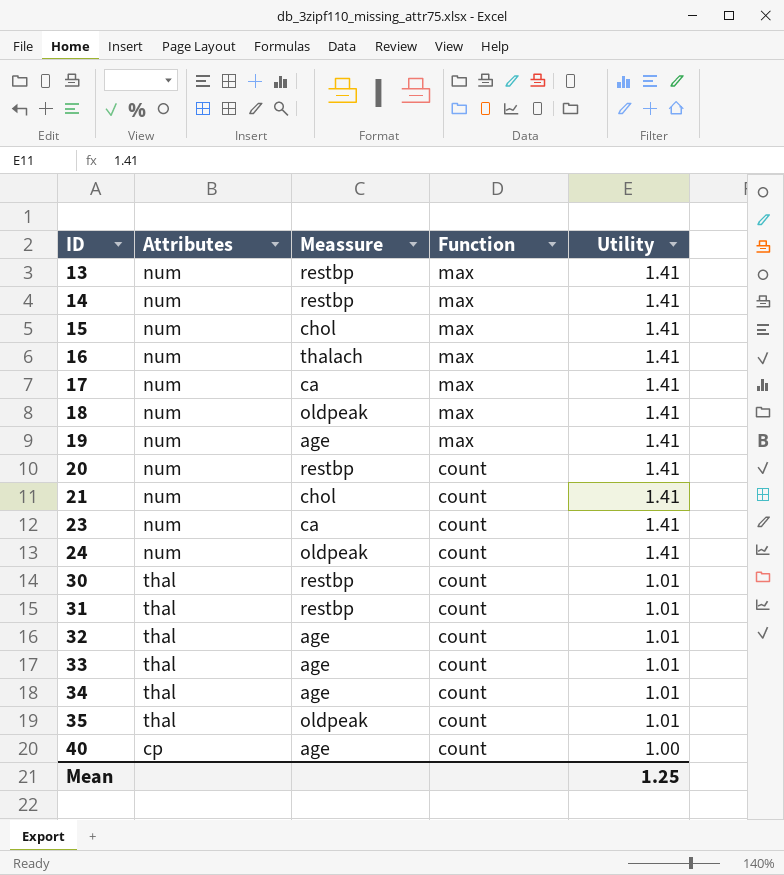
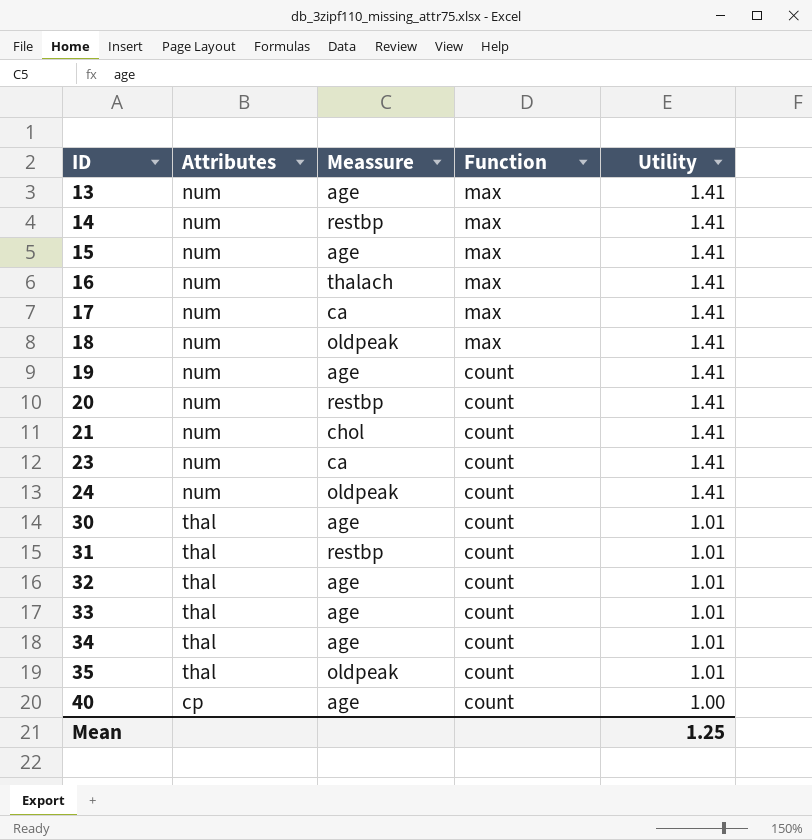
13 | Meassure: restbp -> age
15 | Meassure: chol -> age
19 | Function: max -> count
30 | Meassure: restbp -> age

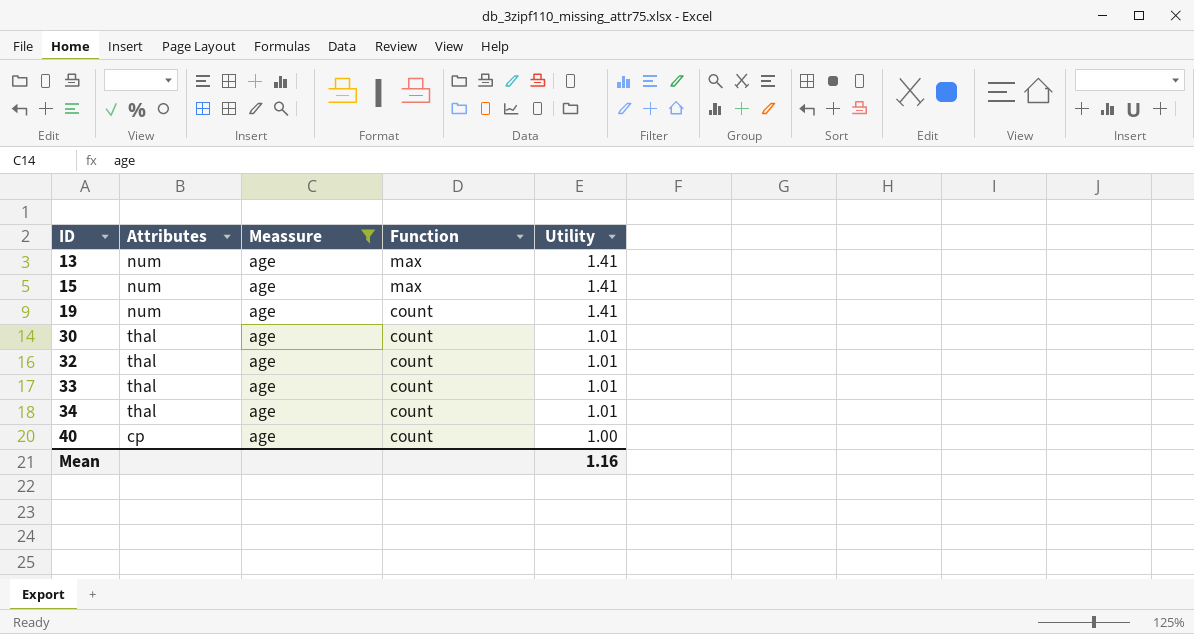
filter: none -> Meassure = age
Mean | Utility: 1.25 -> 1.16

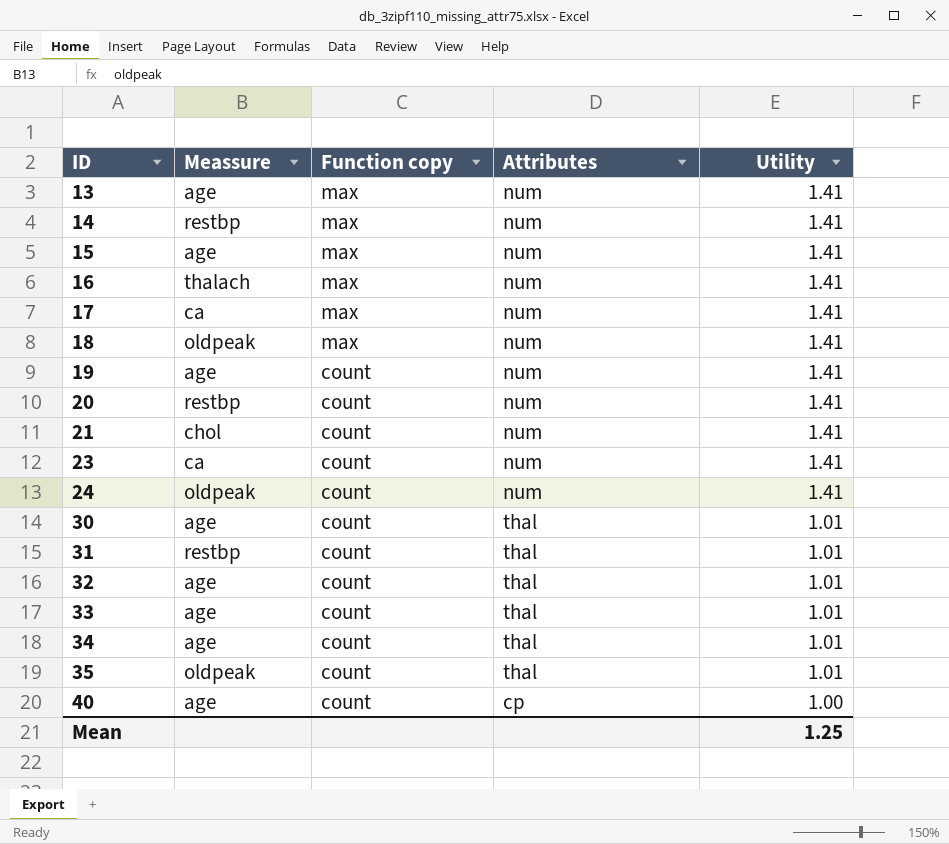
filter: Meassure = age -> none
column name: Function -> Function copy
column Attributes | position: 2 -> 4
Mean | Utility: 1.16 -> 1.25

